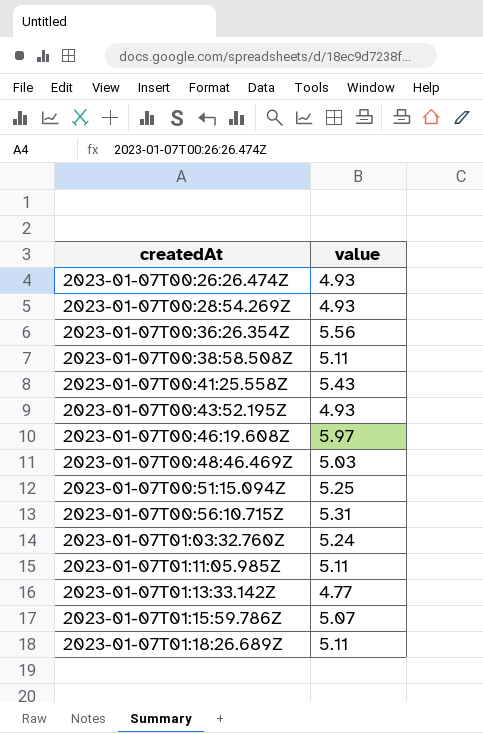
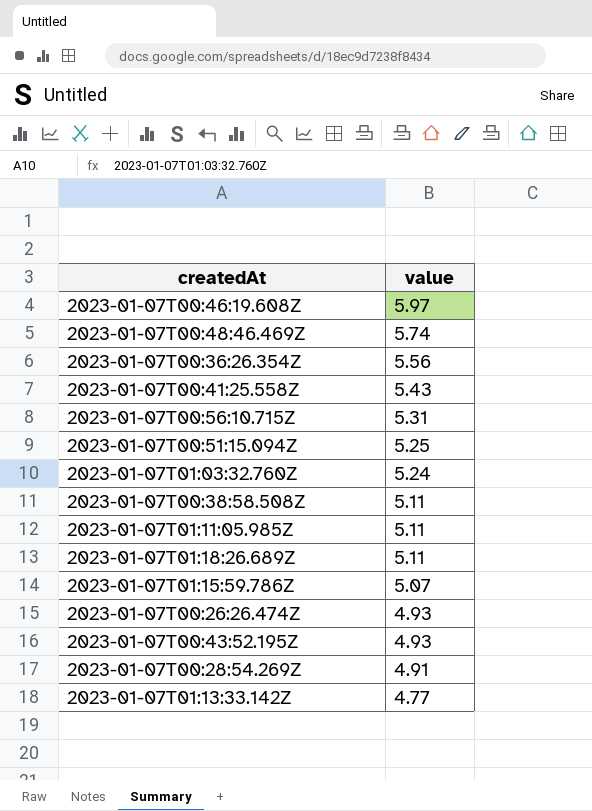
row order: createdAt ascending -> value descending
2023-01-07T00:48:46.469Z | value: 5.03 -> 5.74
2023-01-07T00:28:54.269Z | value: 4.93 -> 4.91

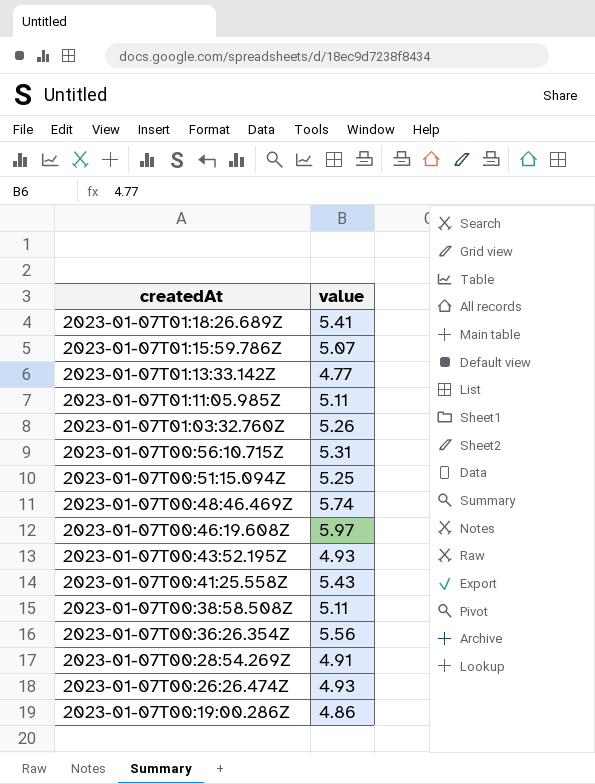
row order: value descending -> createdAt descending
2023-01-07T01:18:26.689Z | value: 5.11 -> 5.41
2023-01-07T01:03:32.760Z | value: 5.24 -> 5.26
row 2023-01-07T00:19:00.286Z: none -> 4.86

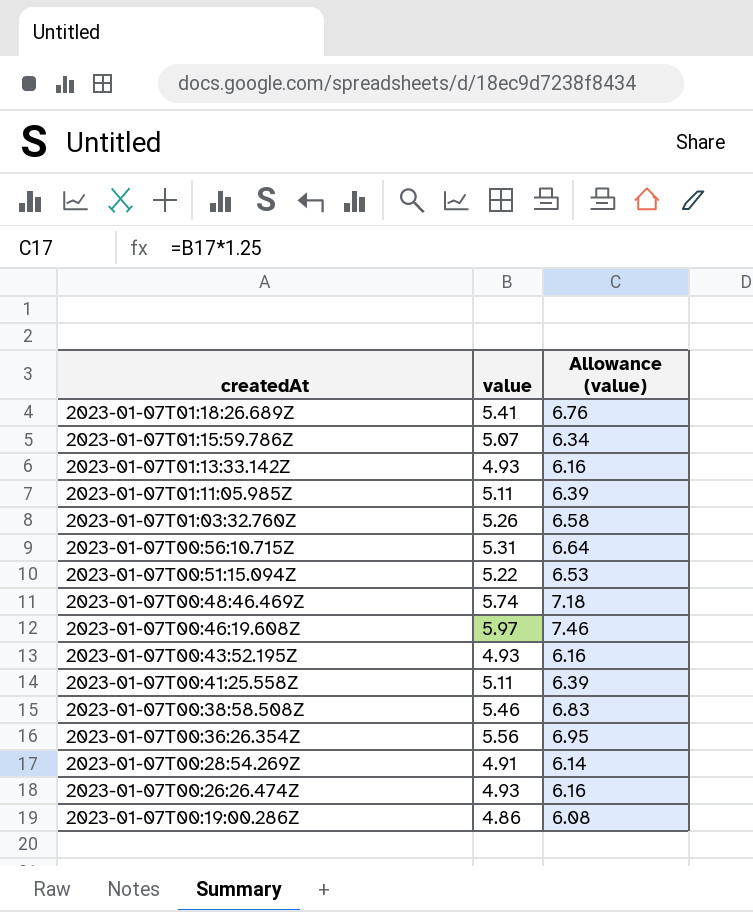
column Allowance (value) | formula: none -> [value] * 1.25
2023-01-07T01:13:33.142Z | value: 4.77 -> 4.93
2023-01-07T00:51:15.094Z | value: 5.25 -> 5.22
2023-01-07T00:41:25.558Z | value: 5.43 -> 5.11
2023-01-07T00:38:58.508Z | value: 5.11 -> 5.46

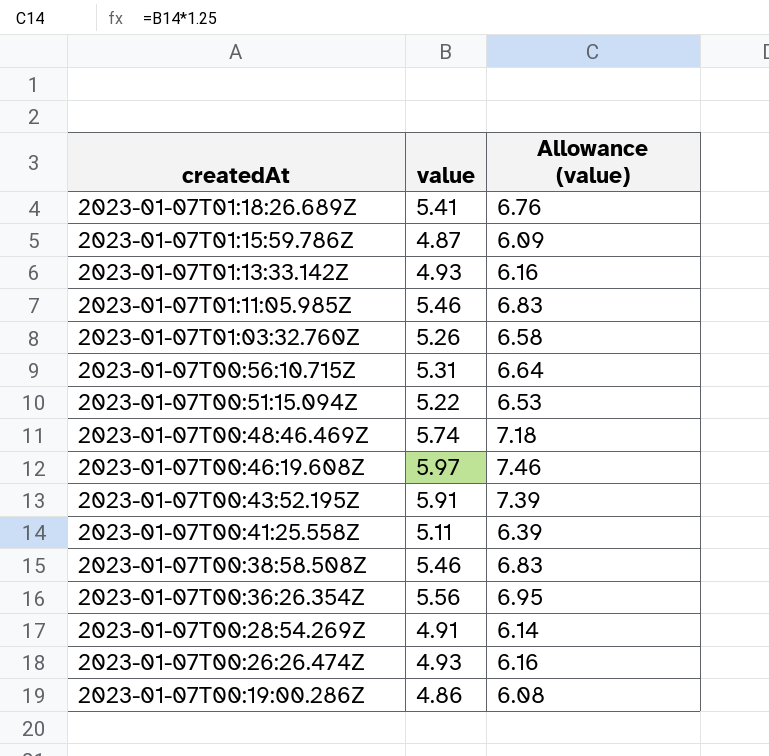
2023-01-07T01:15:59.786Z | value: 5.07 -> 4.87
2023-01-07T01:15:59.786Z | Allowance (value): 6.34 -> 6.09
2023-01-07T01:11:05.985Z | value: 5.11 -> 5.46
2023-01-07T01:11:05.985Z | Allowance (value): 6.39 -> 6.83
2023-01-07T00:43:52.195Z | value: 4.93 -> 5.91
2023-01-07T00:43:52.195Z | Allowance (value): 6.16 -> 7.39

